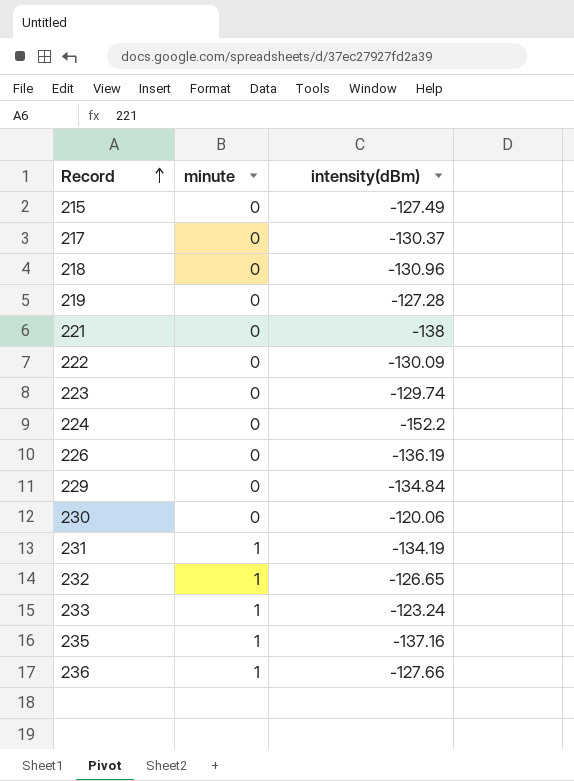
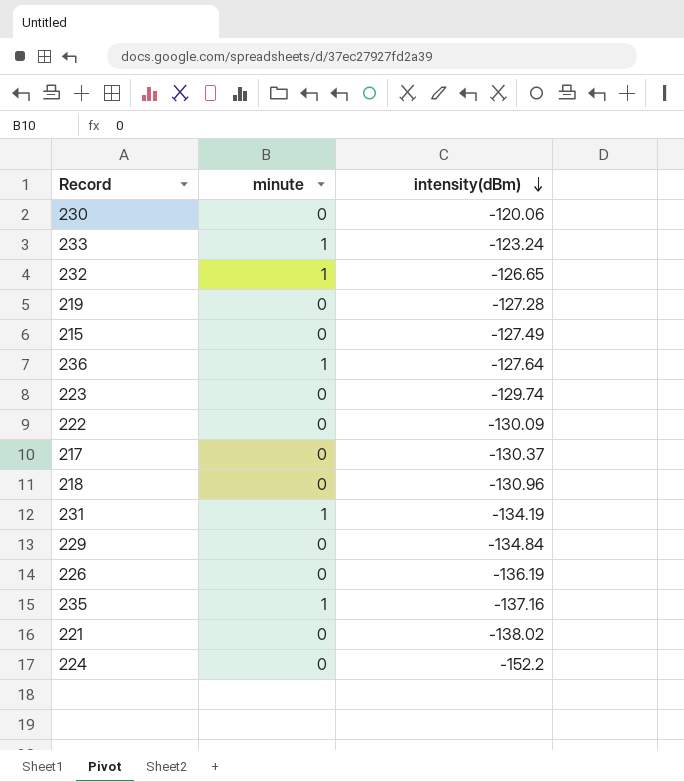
row order: Record ascending -> intensity(dBm) descending
236 | intensity(dBm): -127.66 -> -127.64
221 | intensity(dBm): -138 -> -138.02

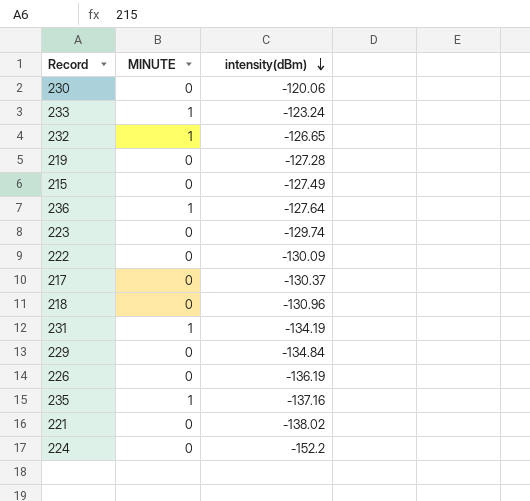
column name: minute -> MINUTE

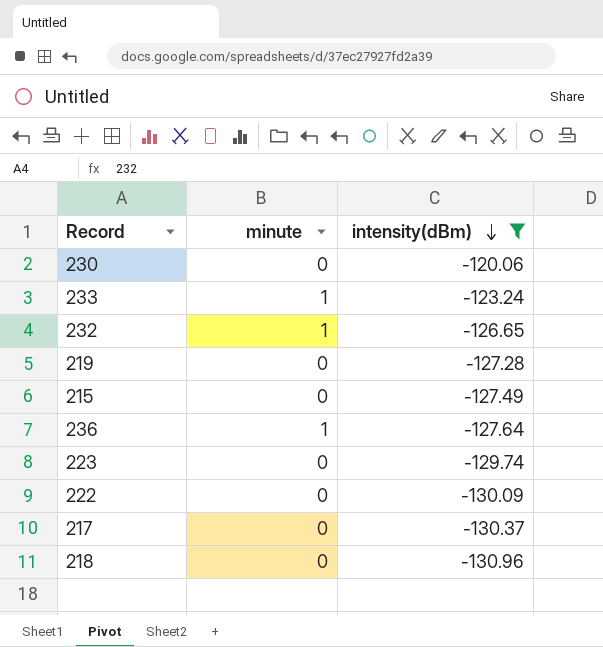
filter: none -> intensity(dBm) >= -130.96
column name: MINUTE -> minute

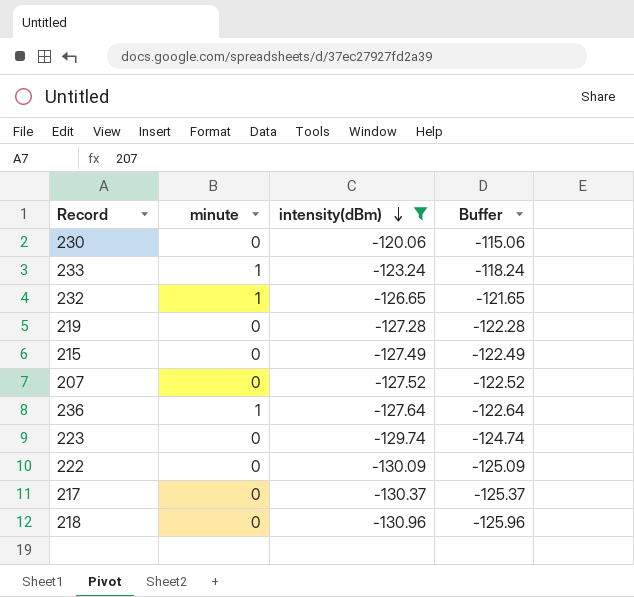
column Buffer | formula: none -> [intensity(dBm)] + 5
row 207: none -> 0 | -127.52 | -122.52

